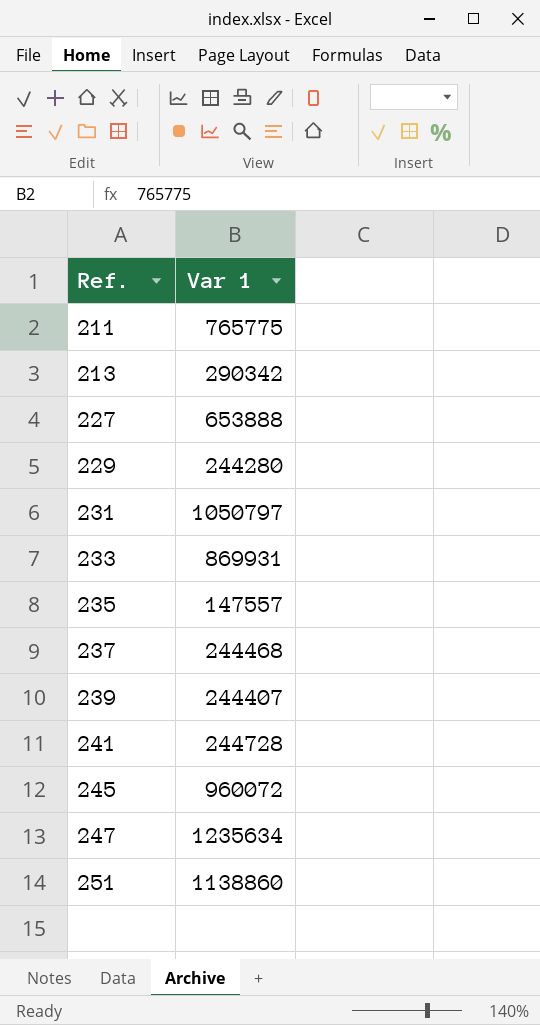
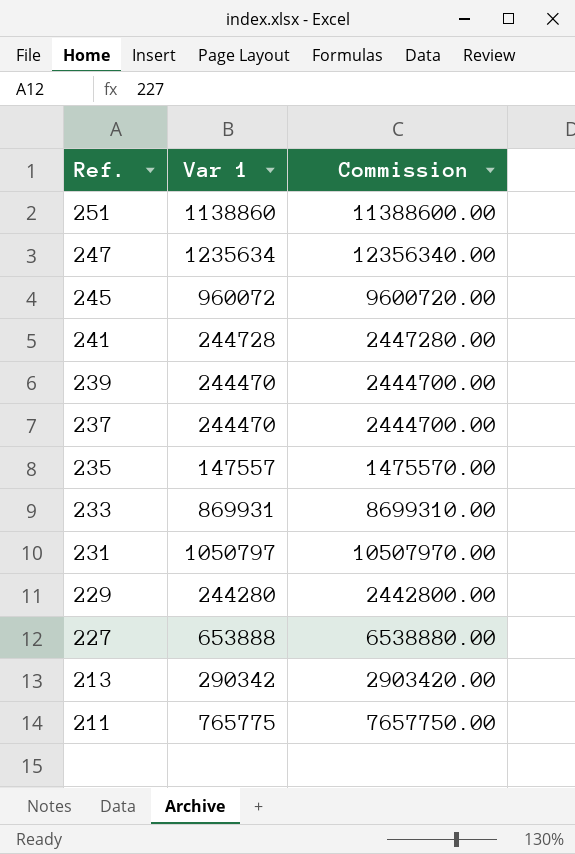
row order: Ref. ascending -> Ref. descending
column Commission | formula: none -> [Var 1] * 10
239 | Var 1: 244407 -> 244470
237 | Var 1: 244468 -> 244470

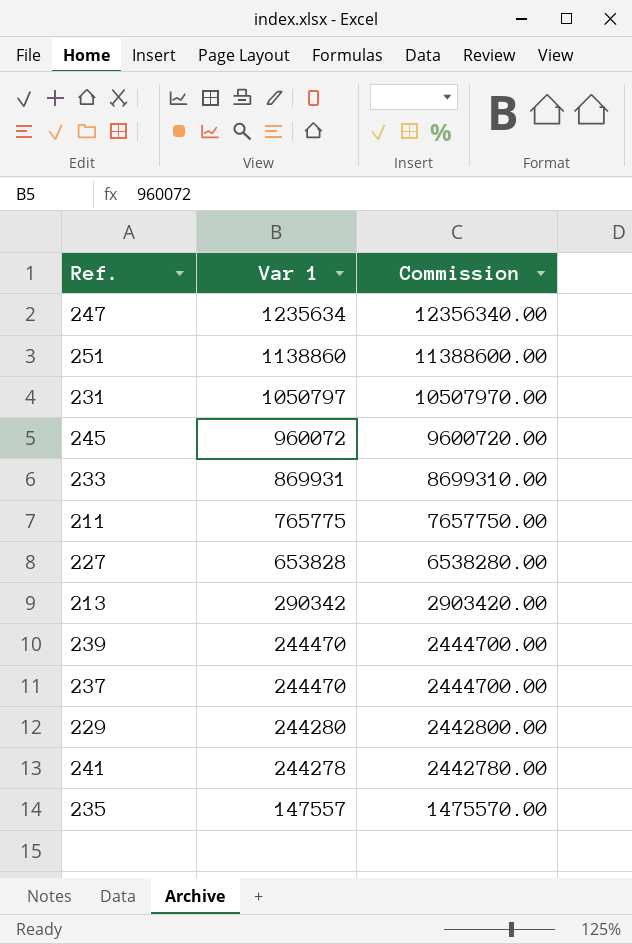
row order: Ref. descending -> Var 1 descending
227 | Var 1: 653888 -> 653828
227 | Commission: 6538880.00 -> 6538280.00
241 | Var 1: 244728 -> 244278
241 | Commission: 2447280.00 -> 2442780.00

